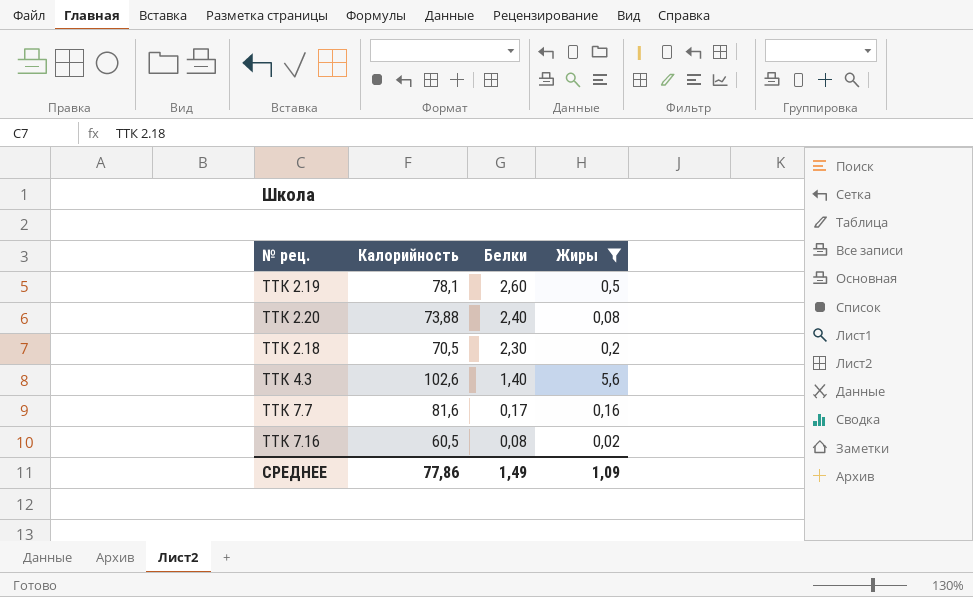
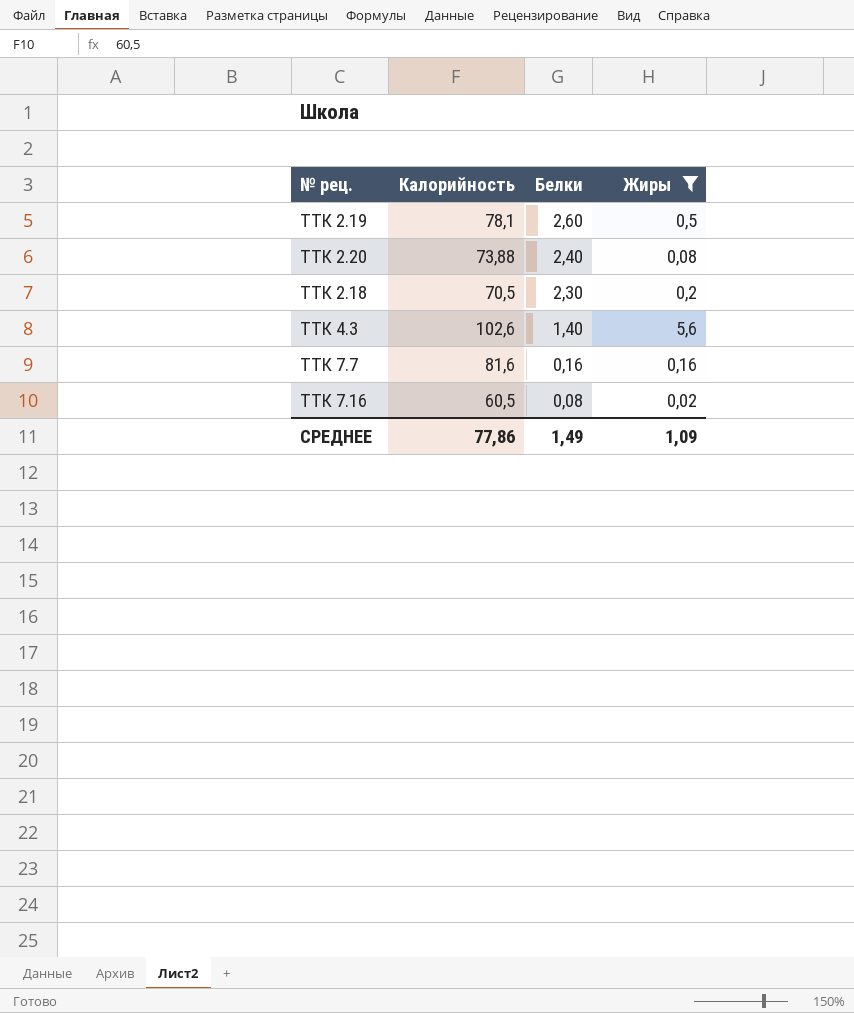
ТТК 7.7 | Белки: 0,17 -> 0,16

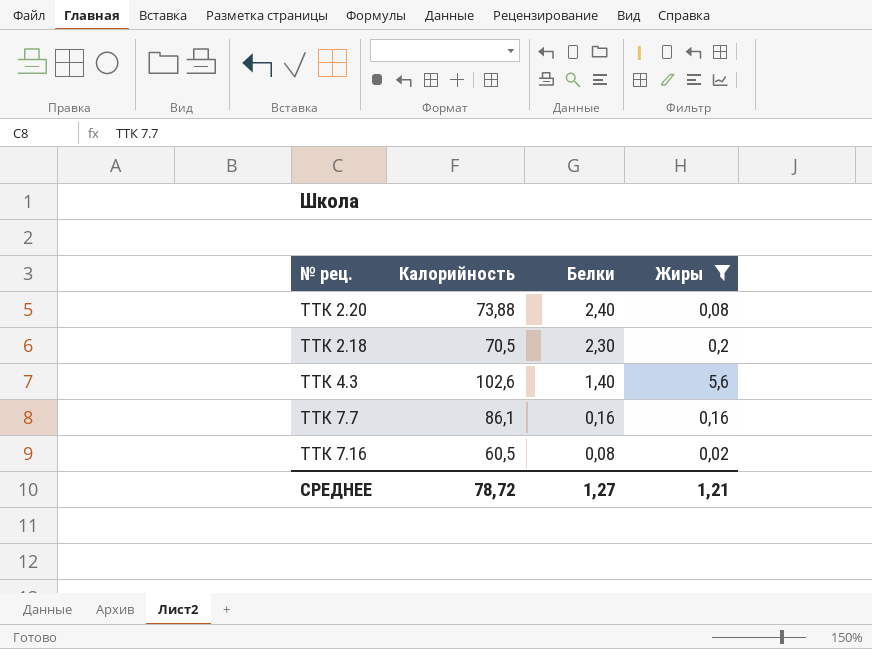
row ТТК 2.19: 78,1 | 2,60 | 0,5 -> none
ТТК 7.7 | Калорийность: 81,6 -> 86,1
СРЕДНЕЕ | Калорийность: 77,86 -> 78,72
СРЕДНЕЕ | Белки: 1,49 -> 1,27
СРЕДНЕЕ | Жиры: 1,09 -> 1,21

